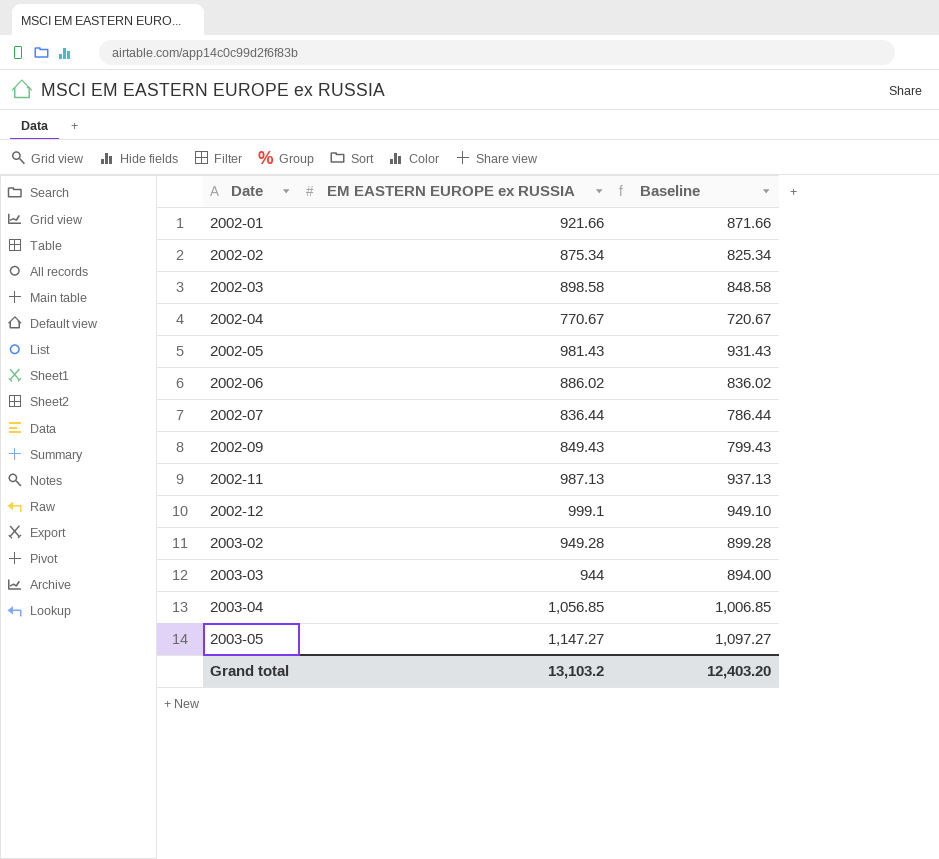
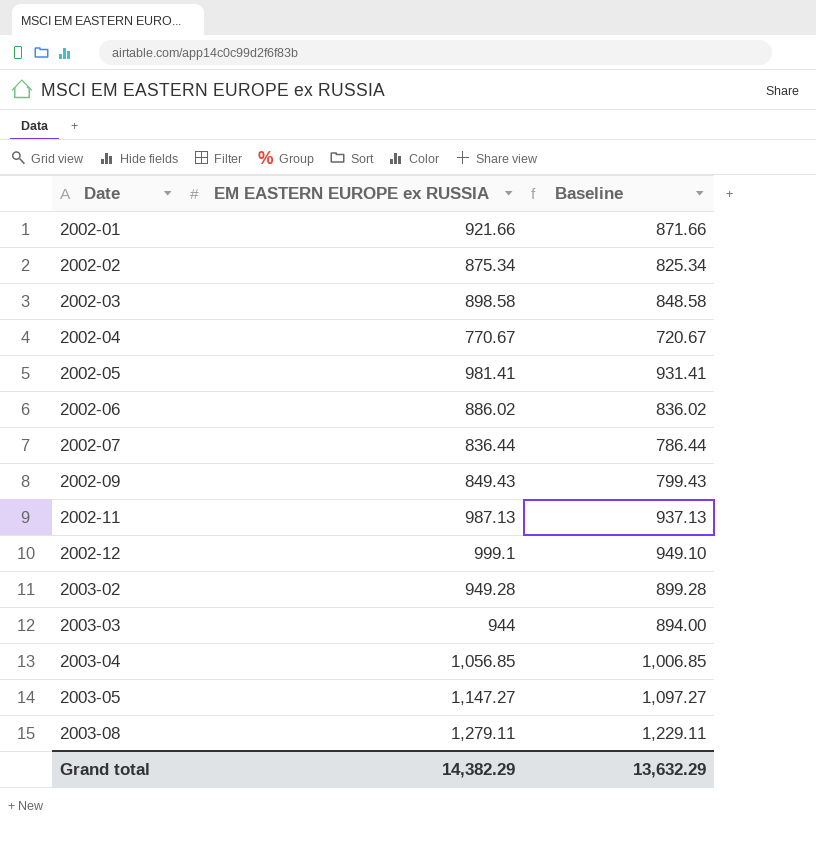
2002-05 | EM EASTERN EUROPE ex RUSSIA: 981.43 -> 981.41
2002-05 | Baseline: 931.43 -> 931.41
row 2003-08: none -> 1,279.11 | 1,229.11
Grand total | EM EASTERN EUROPE ex RUSSIA: 13,103.2 -> 14,382.29
Grand total | Baseline: 12,403.20 -> 13,632.29

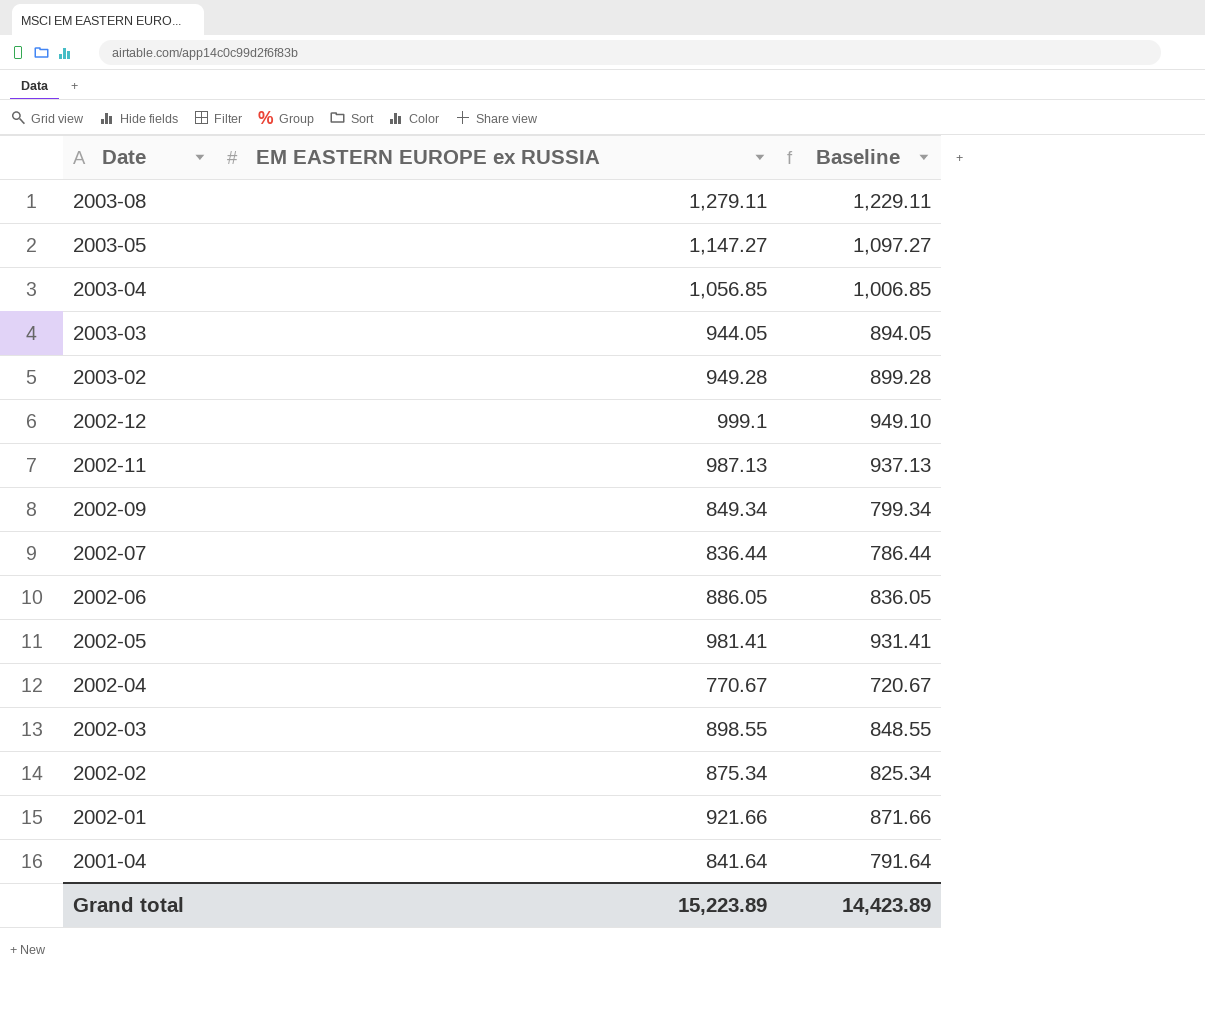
row order: Date ascending -> Date descending
2003-03 | EM EASTERN EUROPE ex RUSSIA: 944 -> 944.05
2003-03 | Baseline: 894.00 -> 894.05
2002-09 | EM EASTERN EUROPE ex RUSSIA: 849.43 -> 849.34
2002-09 | Baseline: 799.43 -> 799.34
2002-06 | EM EASTERN EUROPE ex RUSSIA: 886.02 -> 886.05
2002-06 | Baseline: 836.02 -> 836.05
2002-03 | EM EASTERN EUROPE ex RUSSIA: 898.58 -> 898.55
2002-03 | Baseline: 848.58 -> 848.55
row 2001-04: none -> 841.64 | 791.64
Grand total | EM EASTERN EUROPE ex RUSSIA: 14,382.29 -> 15,223.89
Grand total | Baseline: 13,632.29 -> 14,423.89

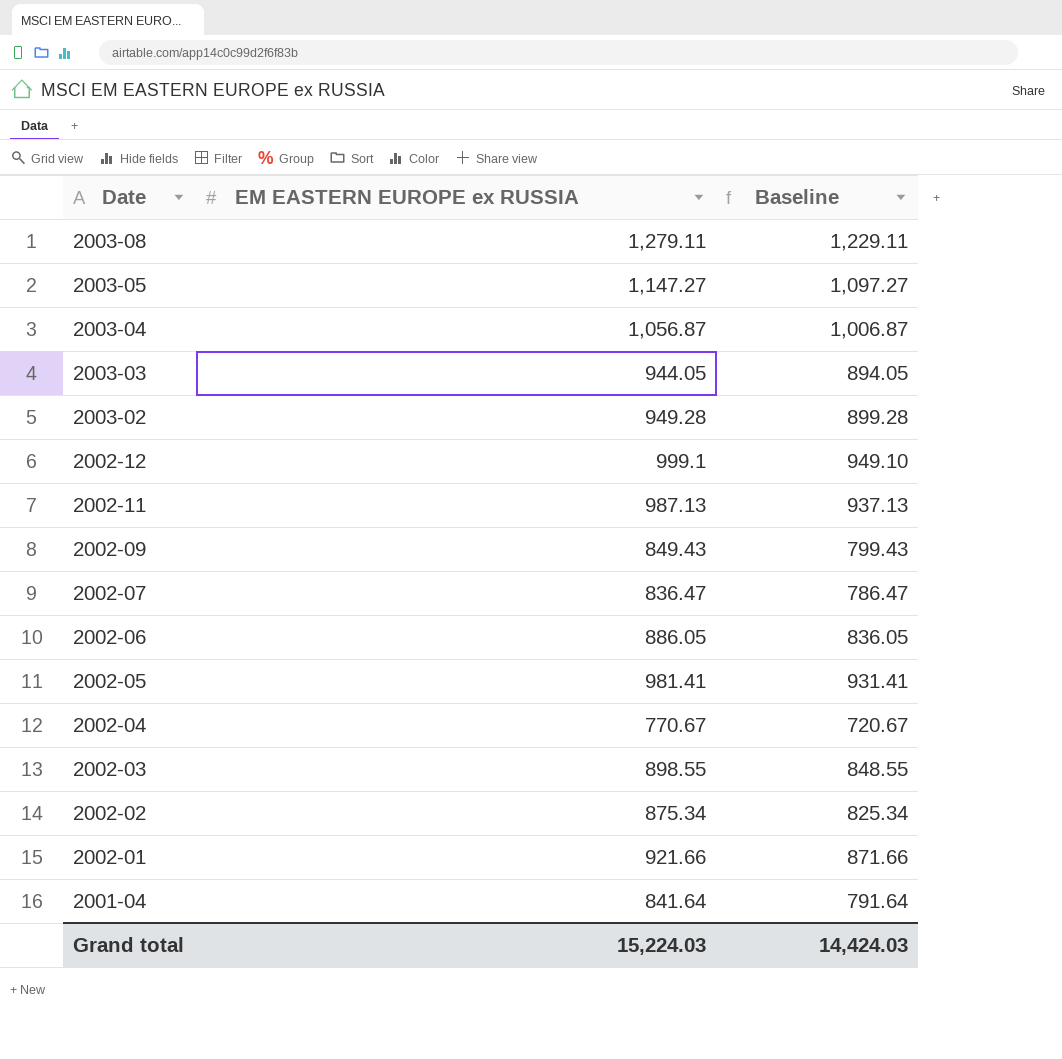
2003-04 | EM EASTERN EUROPE ex RUSSIA: 1,056.85 -> 1,056.87
2003-04 | Baseline: 1,006.85 -> 1,006.87
2002-09 | EM EASTERN EUROPE ex RUSSIA: 849.34 -> 849.43
2002-09 | Baseline: 799.34 -> 799.43
2002-07 | EM EASTERN EUROPE ex RUSSIA: 836.44 -> 836.47
2002-07 | Baseline: 786.44 -> 786.47
Grand total | EM EASTERN EUROPE ex RUSSIA: 15,223.89 -> 15,224.03
Grand total | Baseline: 14,423.89 -> 14,424.03

